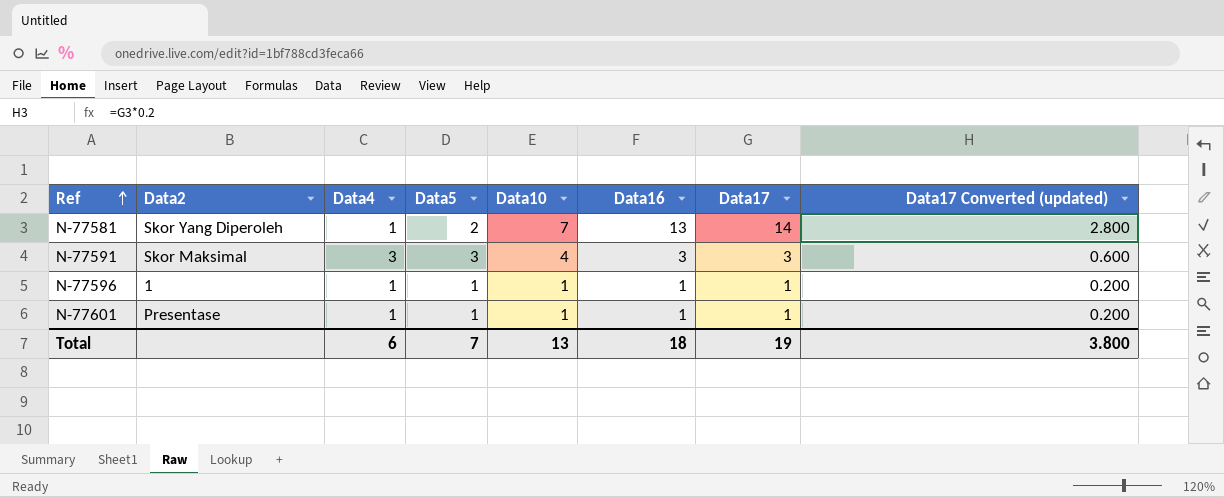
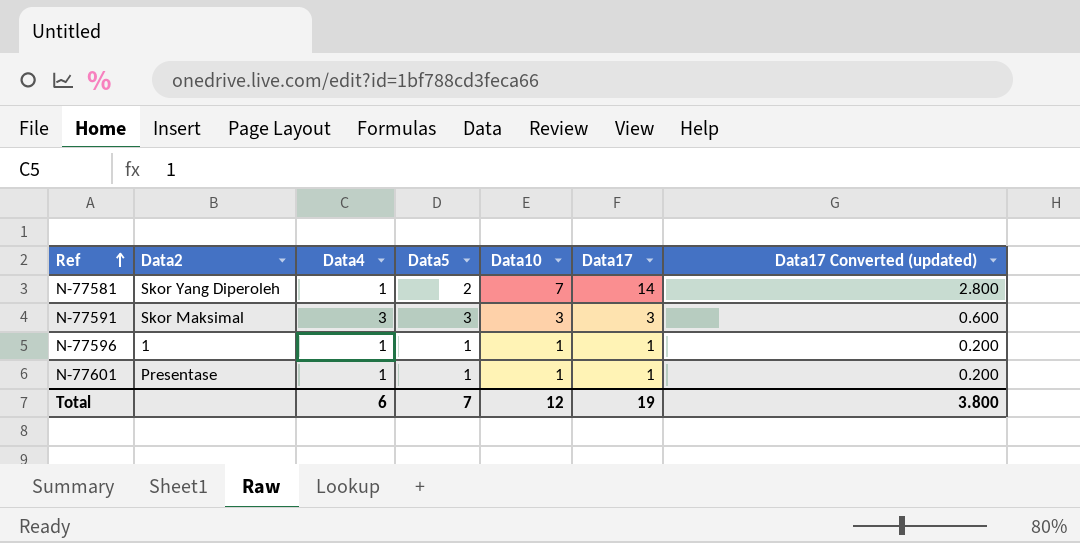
column Data16 | position: 6 -> none
N-77591 | Data10: 4 -> 3
Total | Data10: 13 -> 12

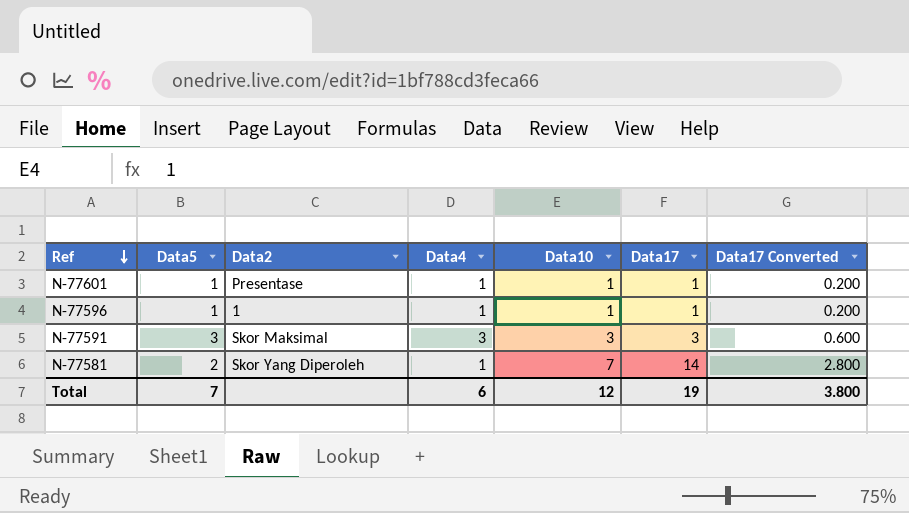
row order: Ref ascending -> Ref descending
column Data5 | position: 4 -> 2
column name: Data17 Converted (updated) -> Data17 Converted

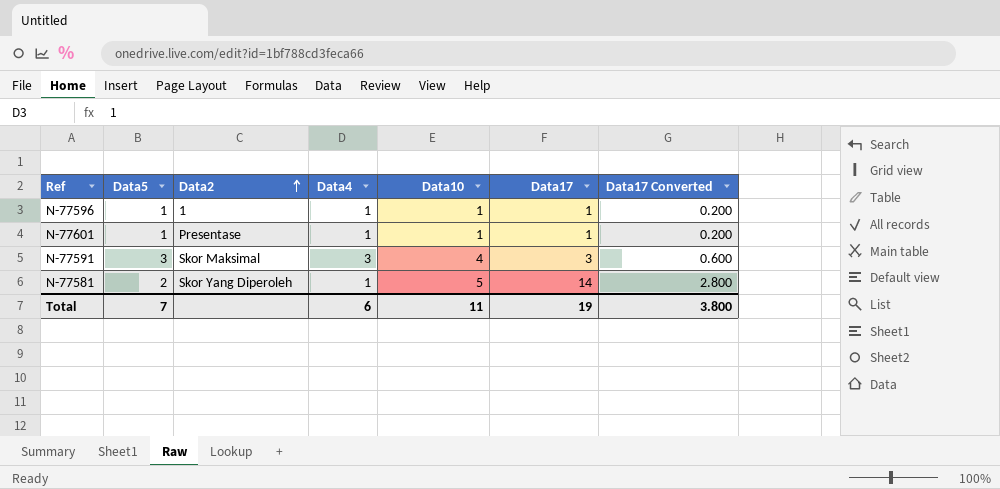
row order: Ref descending -> Data2 ascending
N-77591 | Data10: 3 -> 4
N-77581 | Data10: 7 -> 5
Total | Data10: 12 -> 11

